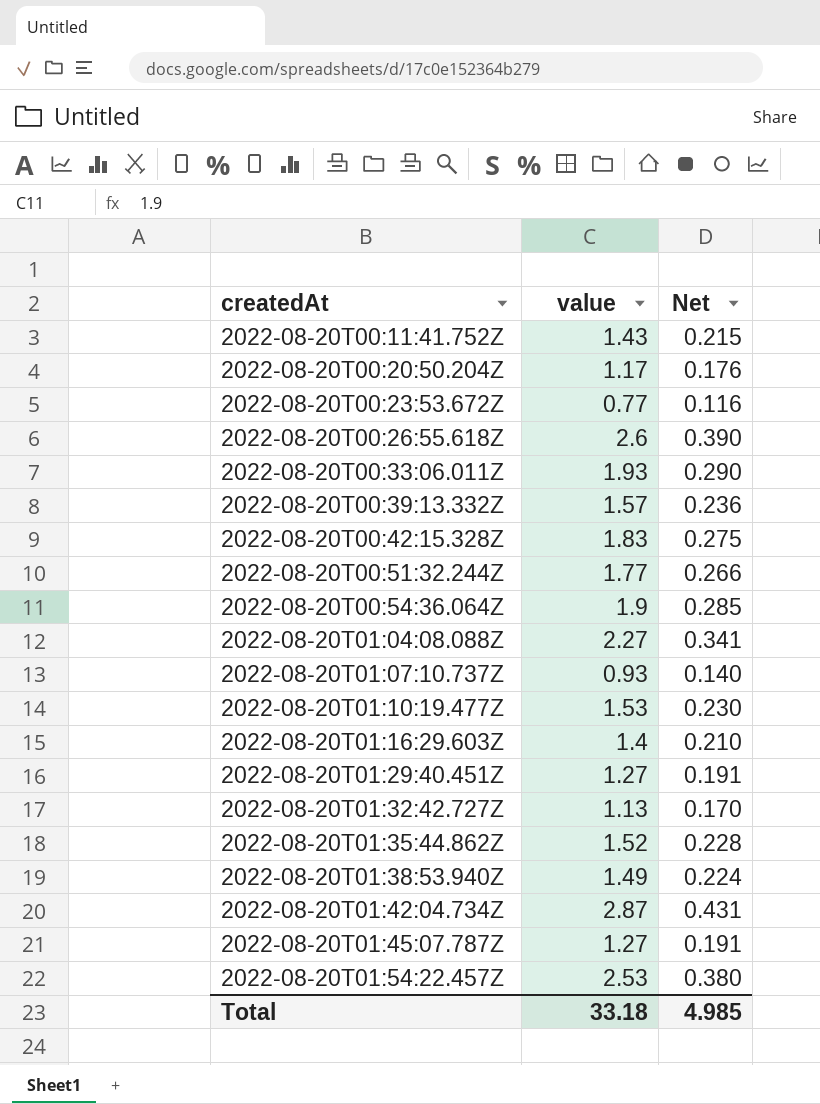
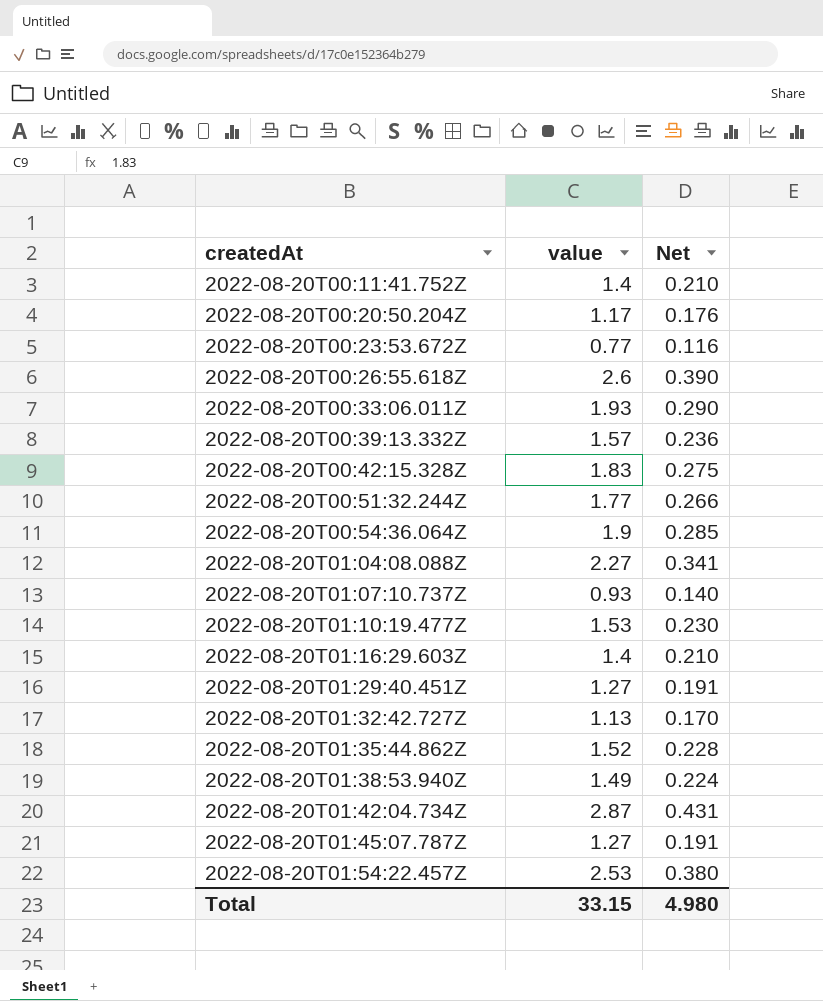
2022-08-20T00:11:41.752Z | value: 1.43 -> 1.4
2022-08-20T00:11:41.752Z | Net: 0.215 -> 0.210
Total | value: 33.18 -> 33.15
Total | Net: 4.985 -> 4.980

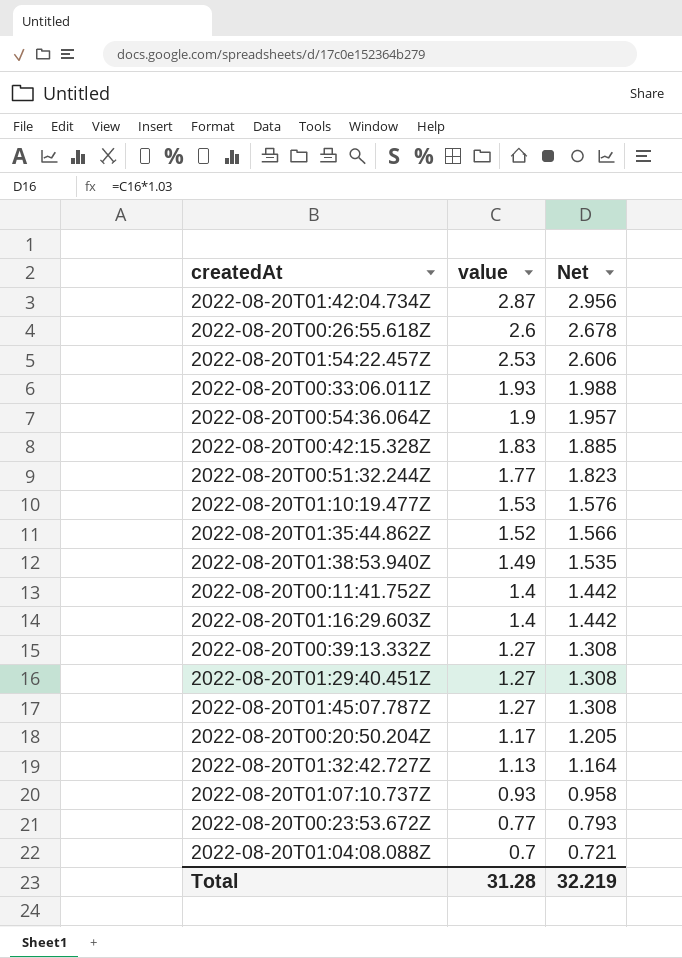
row order: createdAt ascending -> value descending
column Net | formula: [value] * 0.15 -> [value] * 1.03
2022-08-20T00:39:13.332Z | value: 1.57 -> 1.27
2022-08-20T01:04:08.088Z | value: 2.27 -> 0.7
Total | value: 33.15 -> 31.28
Total | Net: 4.980 -> 32.219

